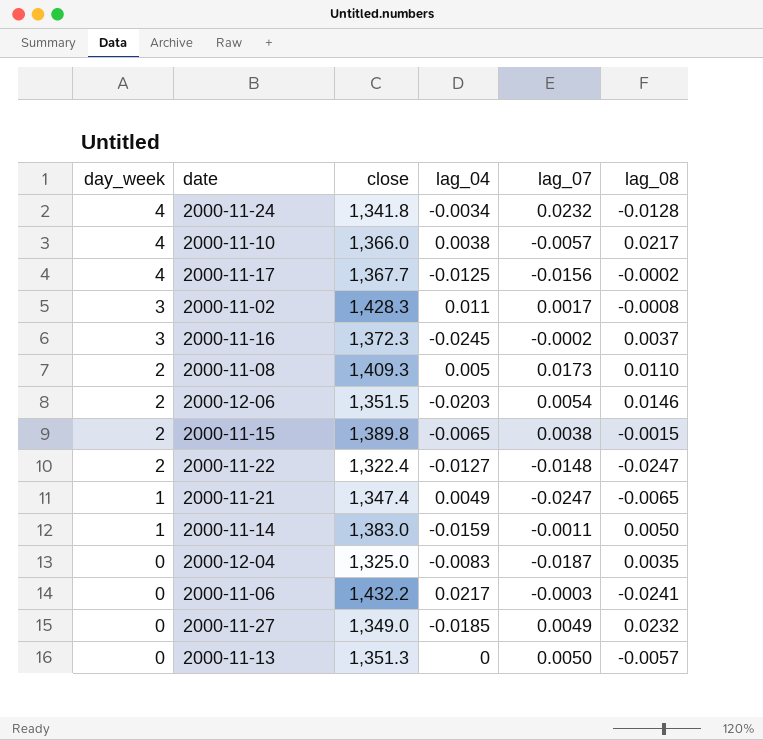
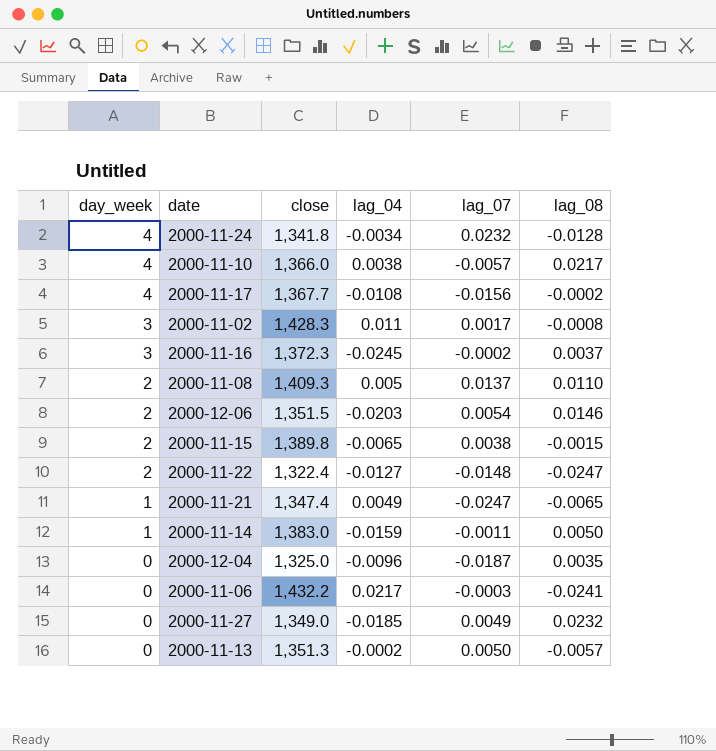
2000-11-17 | lag_04: -0.0125 -> -0.0108
2000-11-08 | lag_07: 0.0173 -> 0.0137
2000-12-04 | lag_04: -0.0083 -> -0.0096
2000-11-13 | lag_04: 0 -> -0.0002

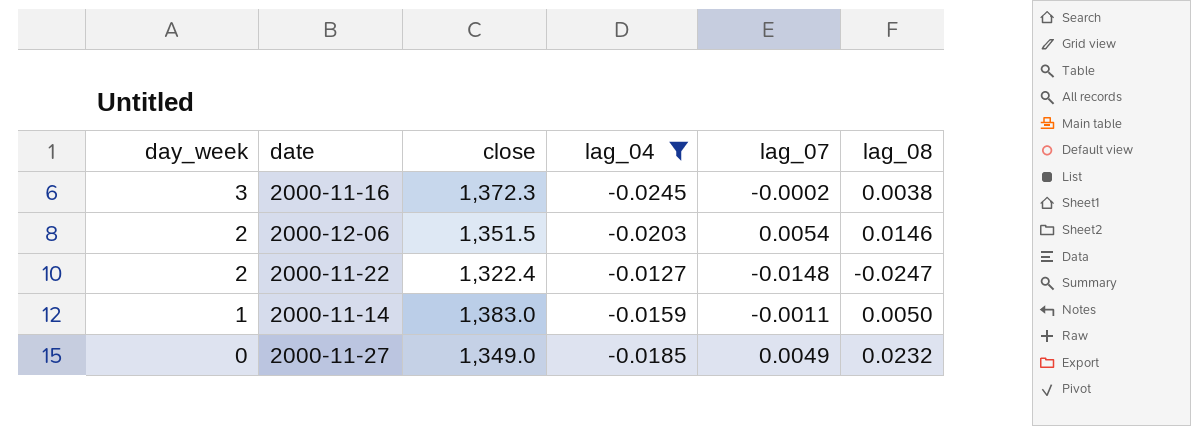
filter: none -> lag_04 <= -0.0127
2000-11-16 | lag_08: 0.0037 -> 0.0038

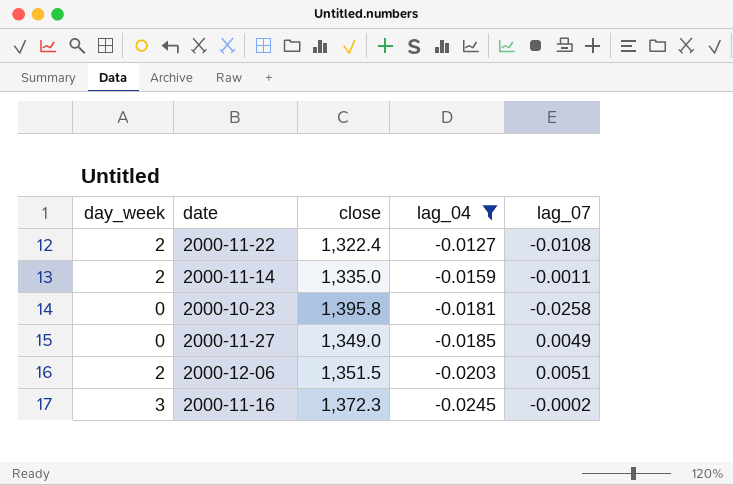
row order: day_week descending -> lag_04 descending
column lag_08 | position: 6 -> none
2000-11-22 | lag_07: -0.0148 -> -0.0108
2000-11-14 | day_week: 1 -> 2
2000-11-14 | close: 1,383.0 -> 1,335.0
row 2000-10-23: none -> 0 | 1,395.8 | -0.0181 | -0.0258
2000-12-06 | lag_07: 0.0054 -> 0.0051

